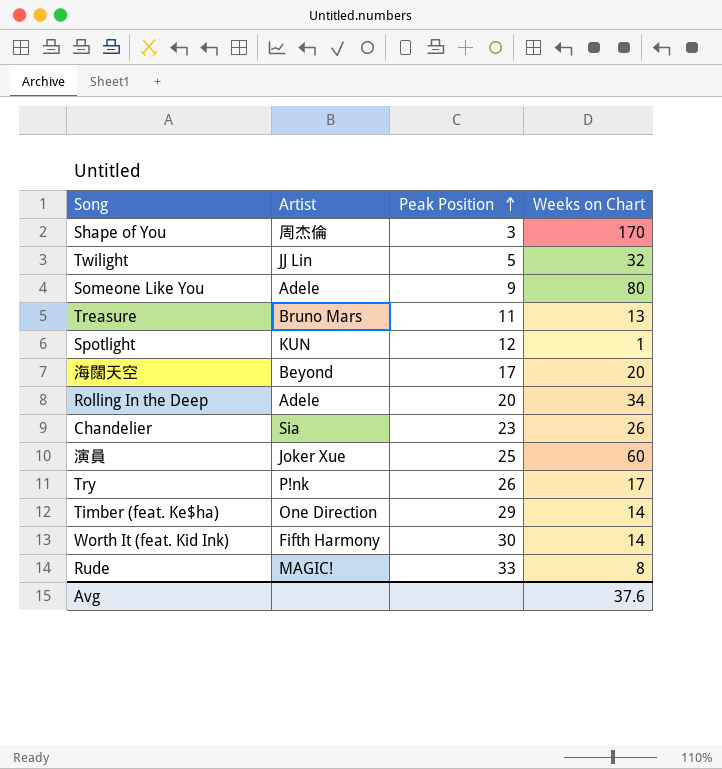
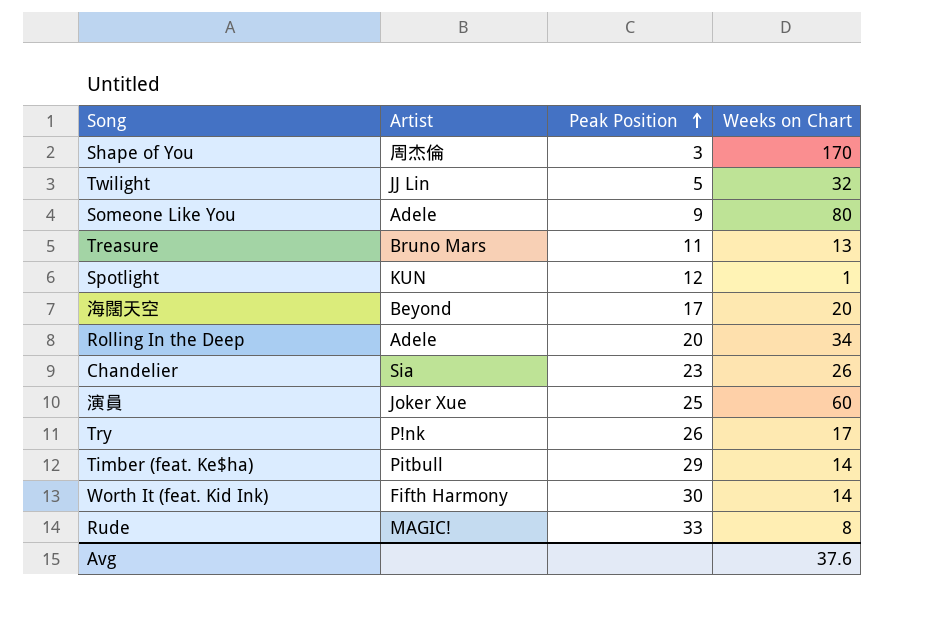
Timber (feat. Ke$ha) | Artist: One Direction -> Pitbull

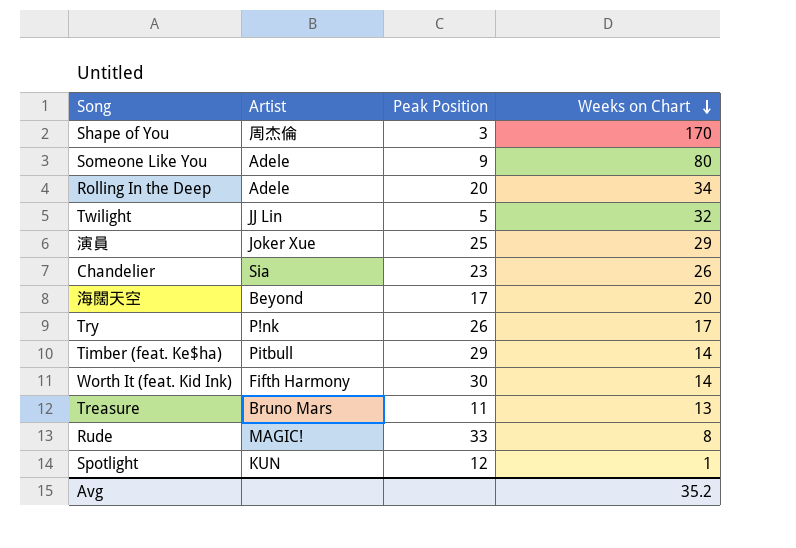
row order: Peak Position ascending -> Weeks on Chart descending
演員 | Weeks on Chart: 60 -> 29
Avg | Weeks on Chart: 37.6 -> 35.2

